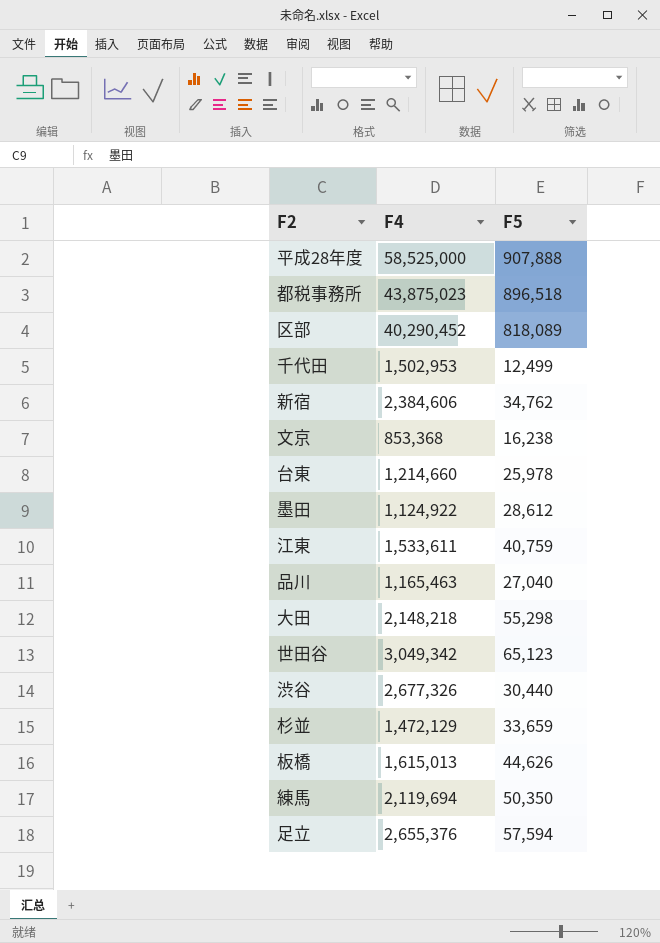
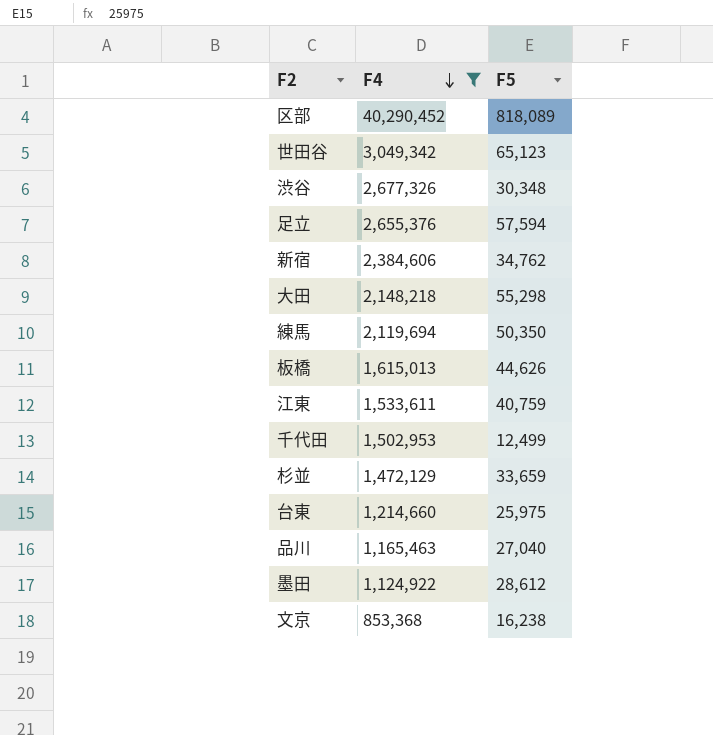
filter: none -> F4 <= 40,290,452
row order: none -> F4 descending
渋谷 | F5: 30,440 -> 30,348
台東 | F5: 25,978 -> 25,975

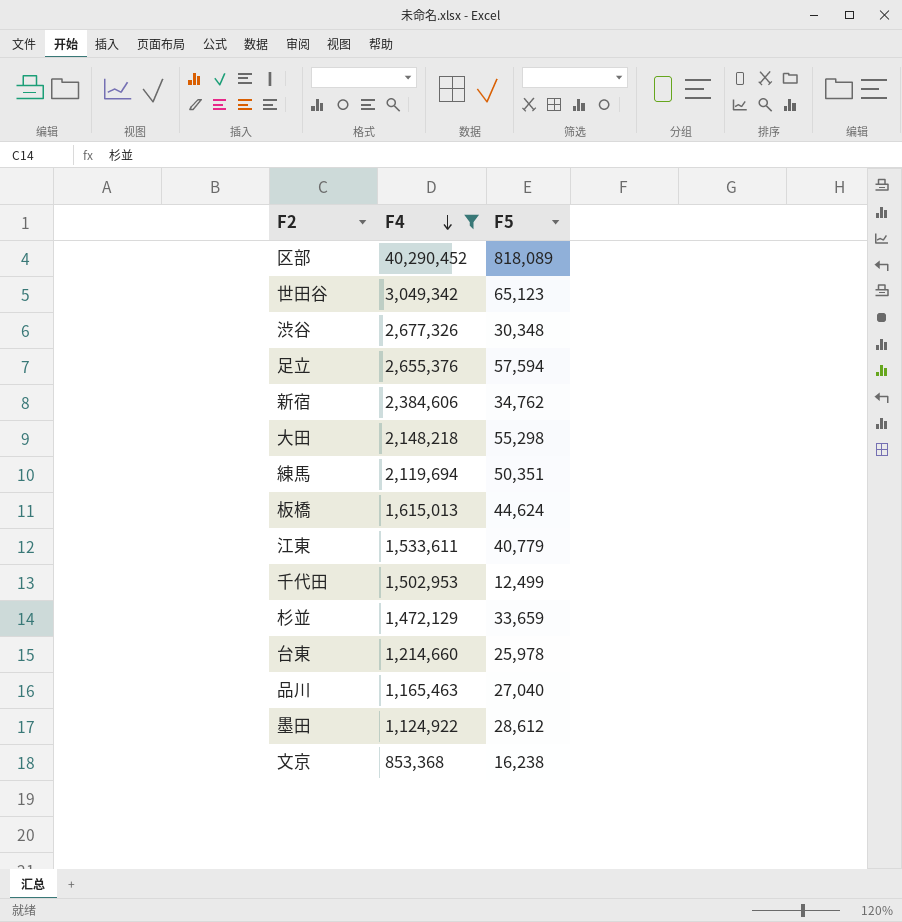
練馬 | F5: 50,350 -> 50,351
板橋 | F5: 44,626 -> 44,624
江東 | F5: 40,759 -> 40,779
台東 | F5: 25,975 -> 25,978

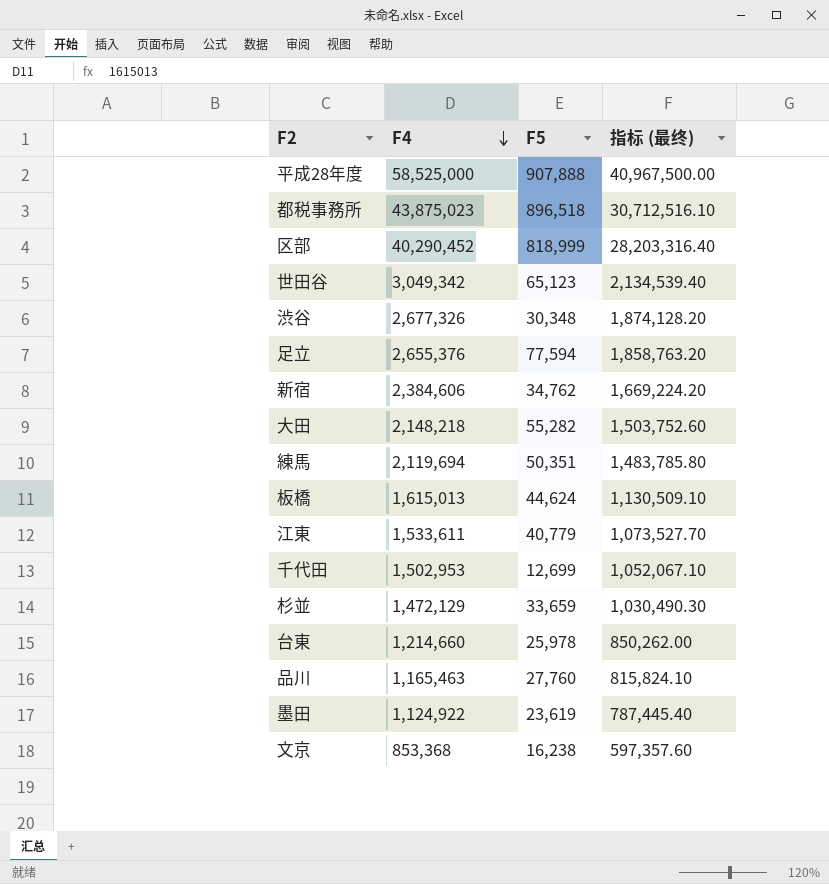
filter: F4 <= 40,290,452 -> none
column 指标 (最终) | formula: none -> [F4] * 0.7
区部 | F5: 818,089 -> 818,999
足立 | F5: 57,594 -> 77,594
大田 | F5: 55,298 -> 55,282
千代田 | F5: 12,499 -> 12,699
品川 | F5: 27,040 -> 27,760
墨田 | F5: 28,612 -> 23,619

